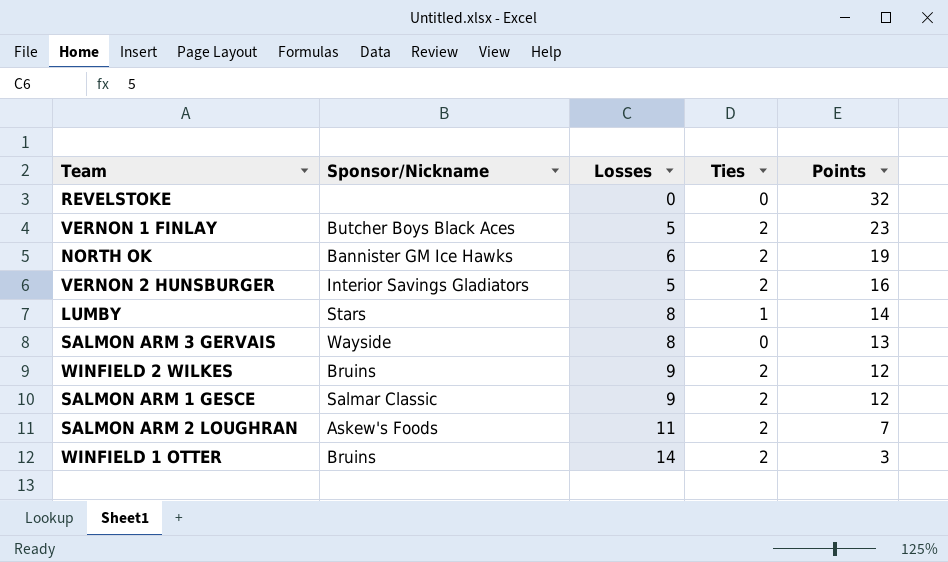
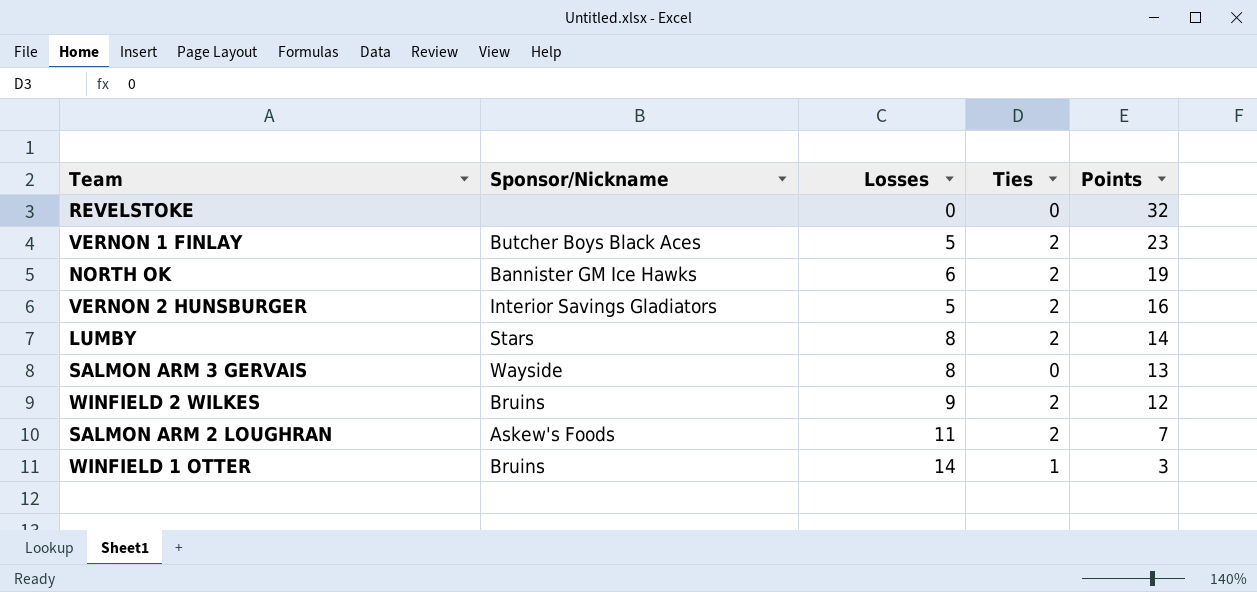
row SALMON ARM 1 GESCE: Salmar Classic | 9 | 2 | 12 -> none
LUMBY | Ties: 1 -> 2
WINFIELD 1 OTTER | Ties: 2 -> 1

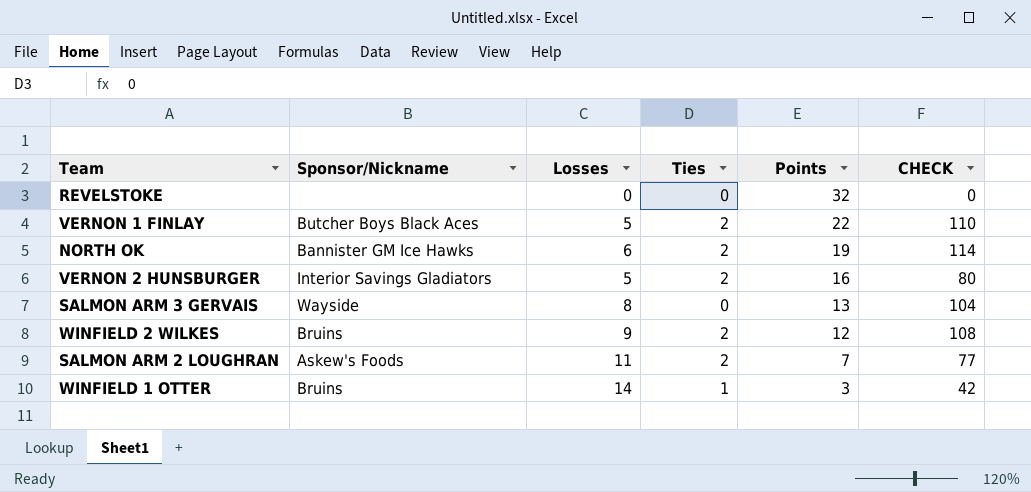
column CHECK | formula: none -> [Losses] * [Points]
row LUMBY: Stars | 8 | 2 | 14 -> none
VERNON 1 FINLAY | Points: 23 -> 22

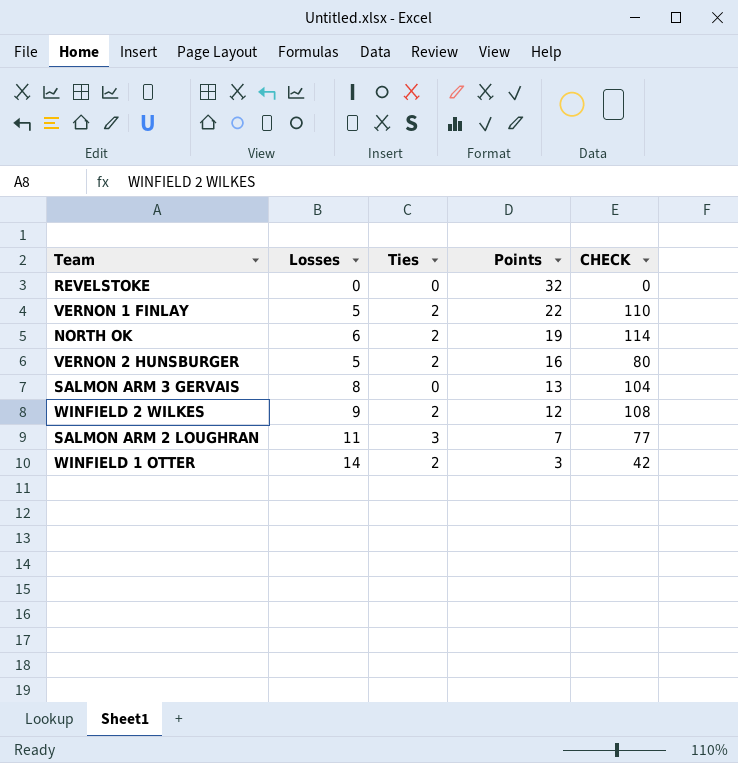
column Sponsor/Nickname | position: 2 -> none
SALMON ARM 2 LOUGHRAN | Ties: 2 -> 3
WINFIELD 1 OTTER | Ties: 1 -> 2

